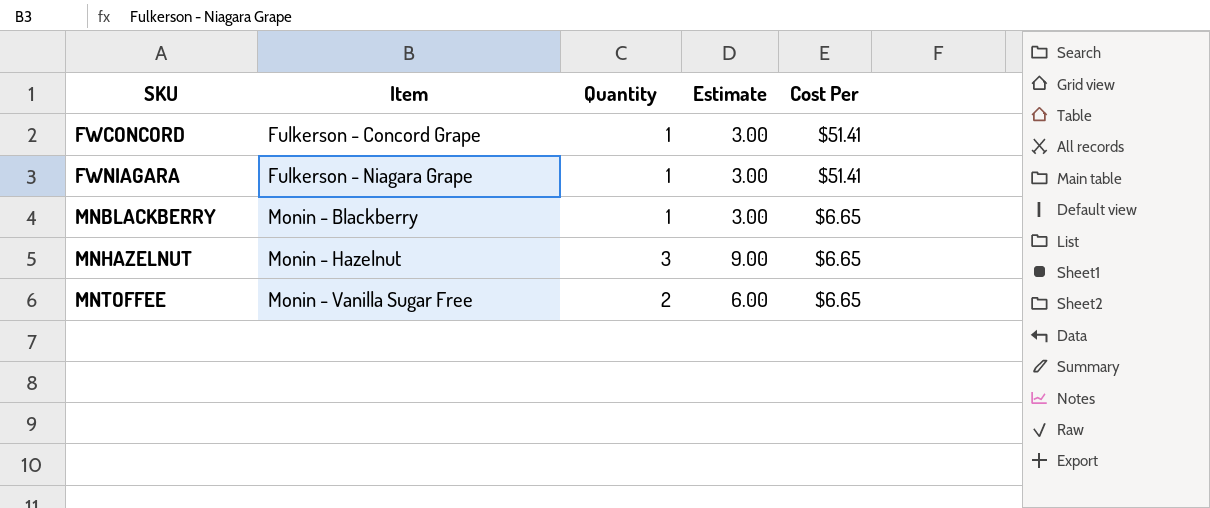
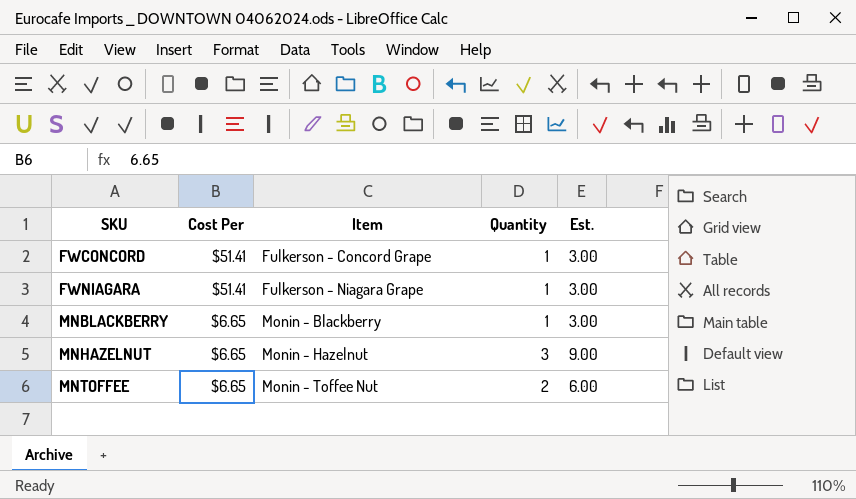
column Cost Per | position: 5 -> 2
column name: Estimate -> Est.
MNTOFFEE | Item: Monin - Vanilla Sugar Free -> Monin - Toffee Nut

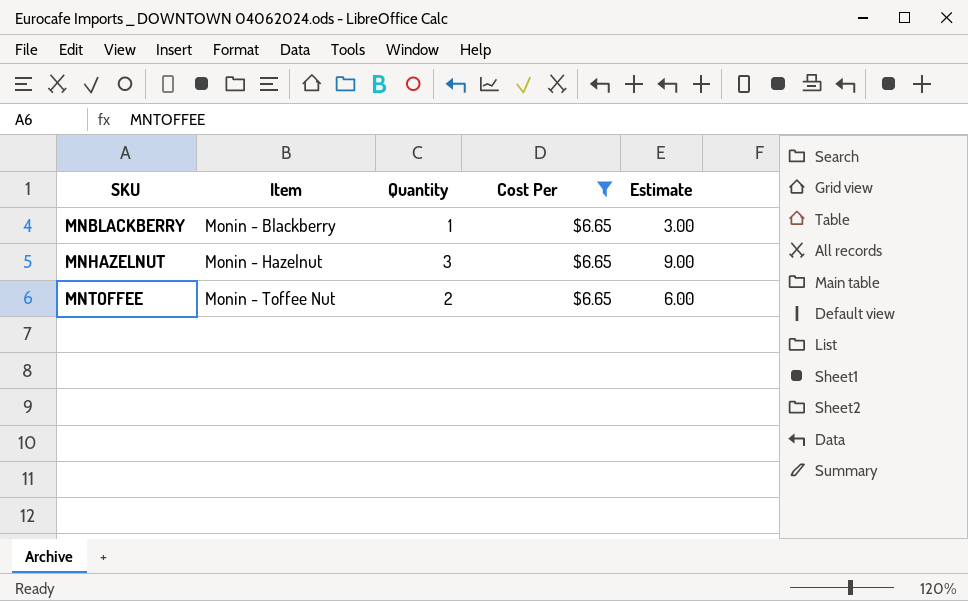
filter: none -> Cost Per = $6.65
column Cost Per | position: 2 -> 4
column name: Est. -> Estimate

